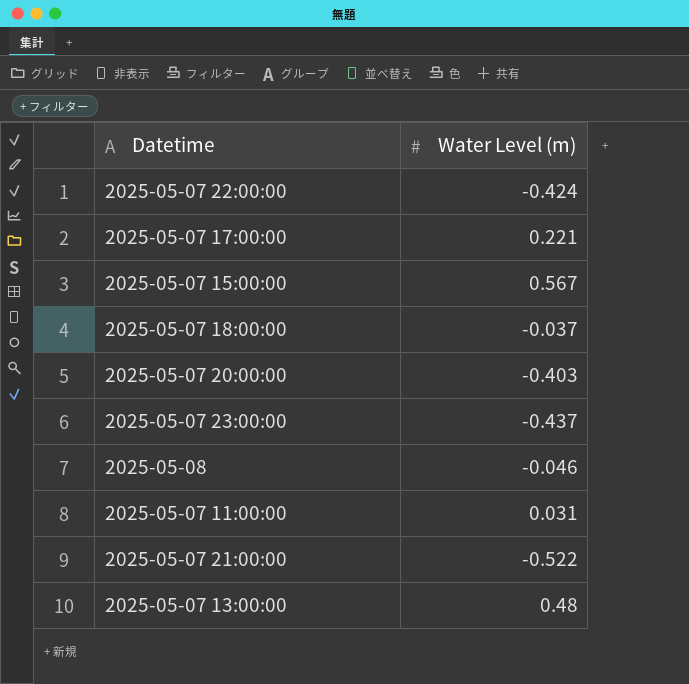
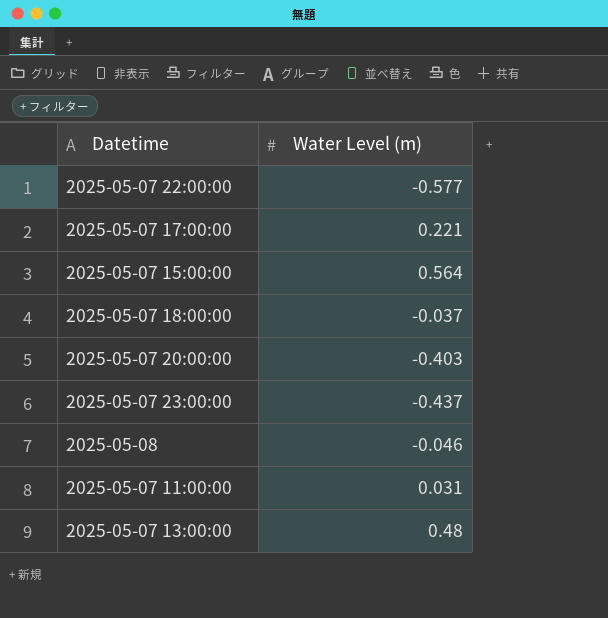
row 2025-05-07 21:00:00: -0.522 -> none
2025-05-07 22:00:00 | Water Level (m): -0.424 -> -0.577
2025-05-07 15:00:00 | Water Level (m): 0.567 -> 0.564

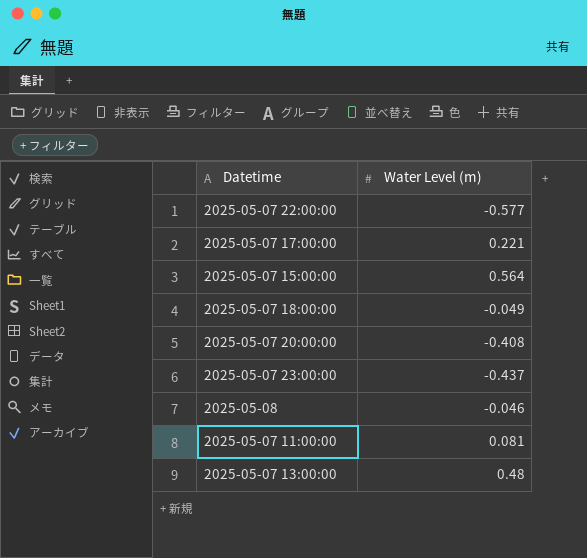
2025-05-07 18:00:00 | Water Level (m): -0.037 -> -0.049
2025-05-07 20:00:00 | Water Level (m): -0.403 -> -0.408
2025-05-07 11:00:00 | Water Level (m): 0.031 -> 0.081

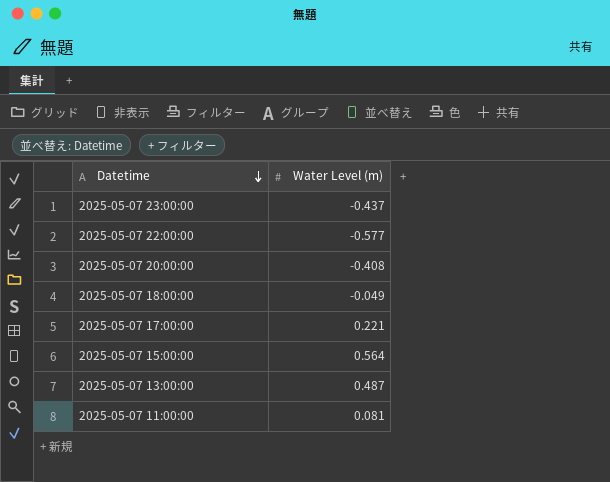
row order: none -> Datetime descending
row 2025-05-08: -0.046 -> none
2025-05-07 13:00:00 | Water Level (m): 0.48 -> 0.487

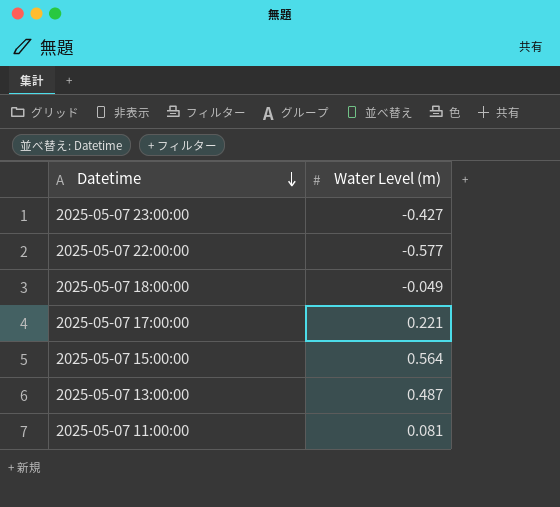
row 2025-05-07 20:00:00: -0.408 -> none
2025-05-07 23:00:00 | Water Level (m): -0.437 -> -0.427

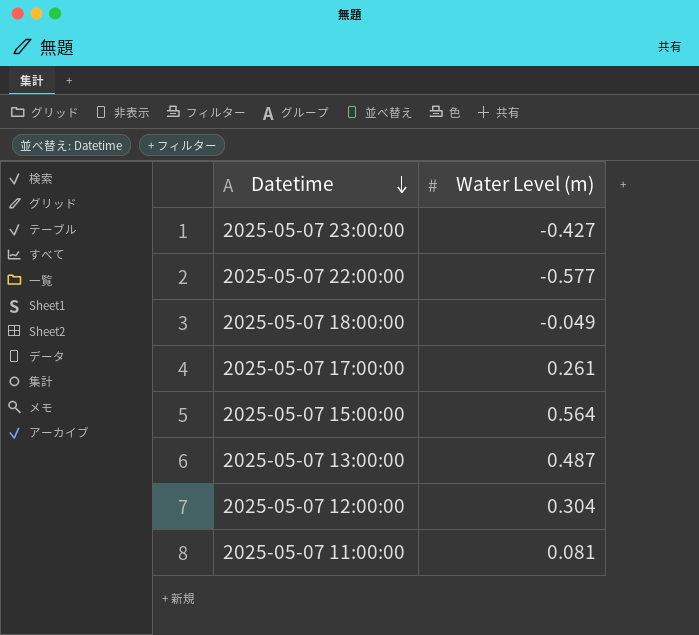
2025-05-07 17:00:00 | Water Level (m): 0.221 -> 0.261
row 2025-05-07 12:00:00: none -> 0.304

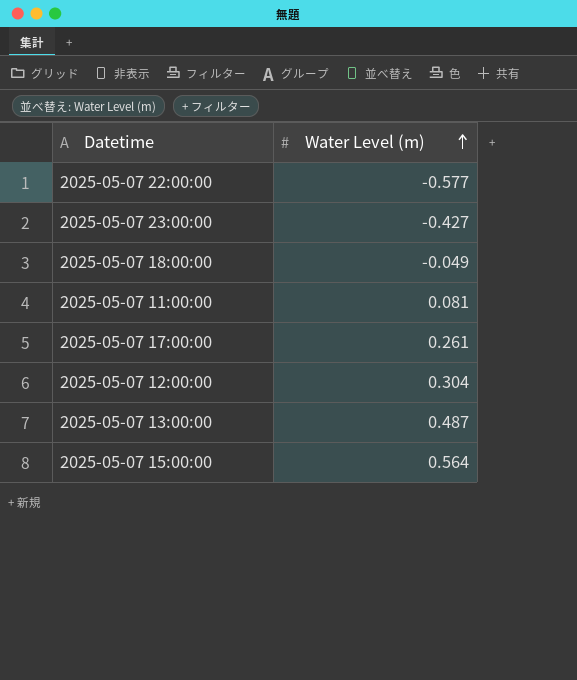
row order: Datetime descending -> Water Level (m) ascending

